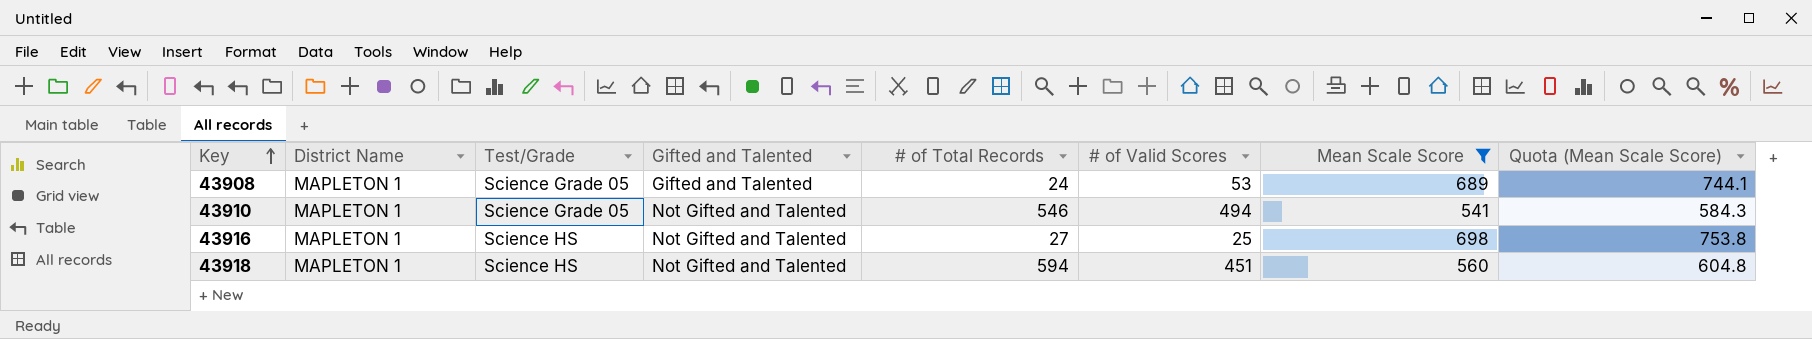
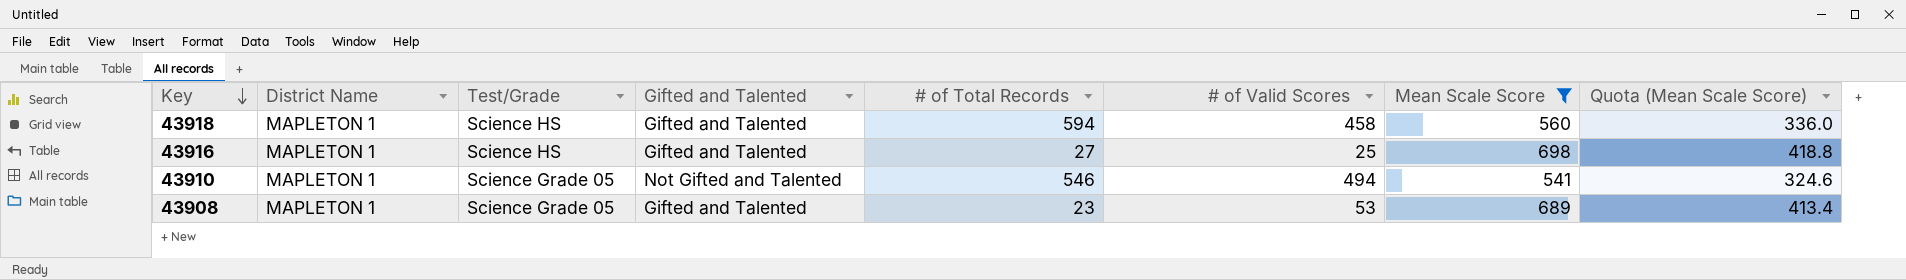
row order: Key ascending -> Key descending
column Quota (Mean Scale Score) | formula: [Mean Scale Score] * 1.08 -> [Mean Scale Score] * 0.6
43918 | Gifted and Talented: Not Gifted and Talented -> Gifted and Talented
43918 | # of Valid Scores: 451 -> 458
43916 | Gifted and Talented: Not Gifted and Talented -> Gifted and Talented
43908 | # of Total Records: 24 -> 23

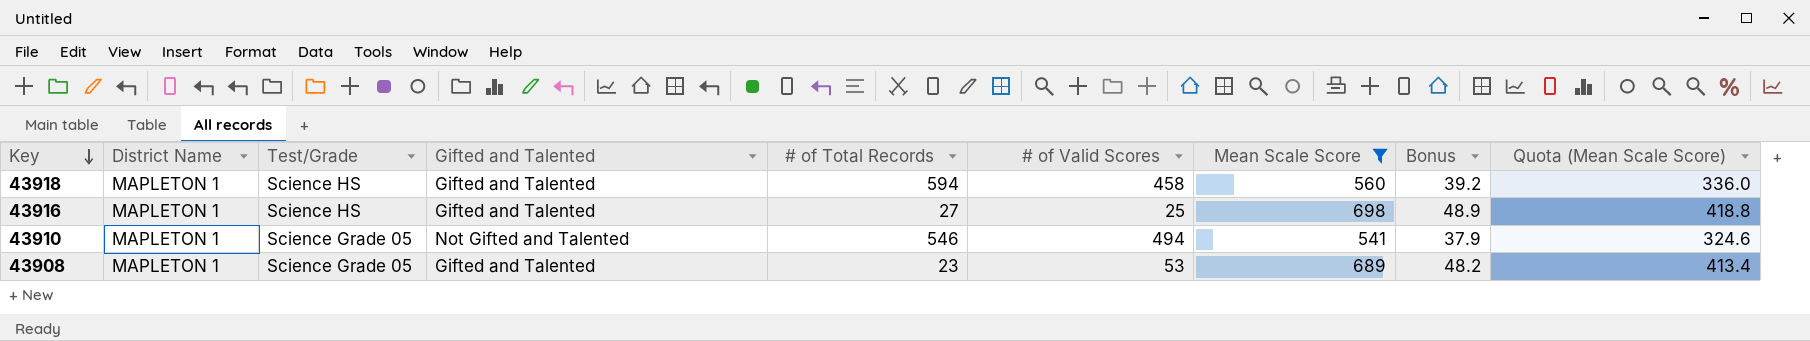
column Bonus | formula: none -> [Mean Scale Score] * 0.07

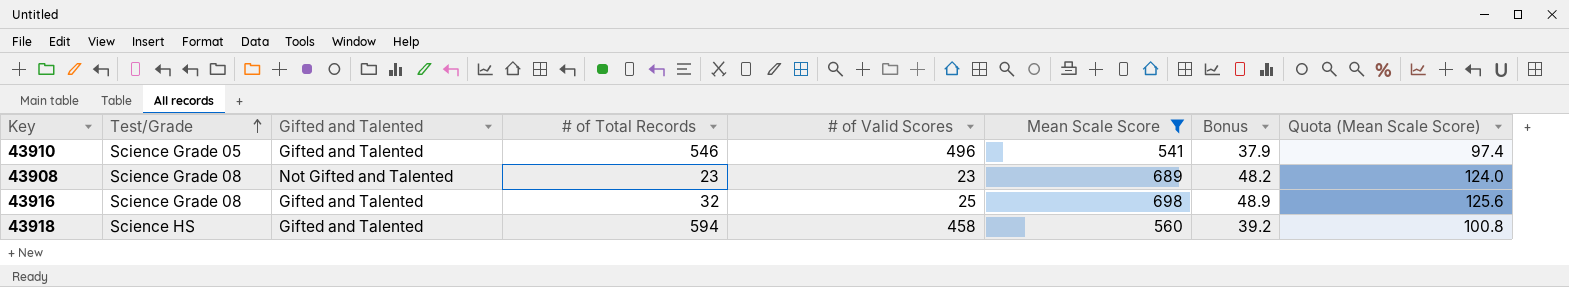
row order: Key descending -> Test/Grade ascending
column District Name | position: 2 -> none
column Quota (Mean Scale Score) | formula: [Mean Scale Score] * 0.6 -> [Mean Scale Score] * 0.18
43910 | Gifted and Talented: Not Gifted and Talented -> Gifted and Talented
43910 | # of Valid Scores: 494 -> 496
43908 | Test/Grade: Science Grade 05 -> Science Grade 08
43908 | Gifted and Talented: Gifted and Talented -> Not Gifted and Talented
43908 | # of Valid Scores: 53 -> 23
43916 | Test/Grade: Science HS -> Science Grade 08
43916 | # of Total Records: 27 -> 32

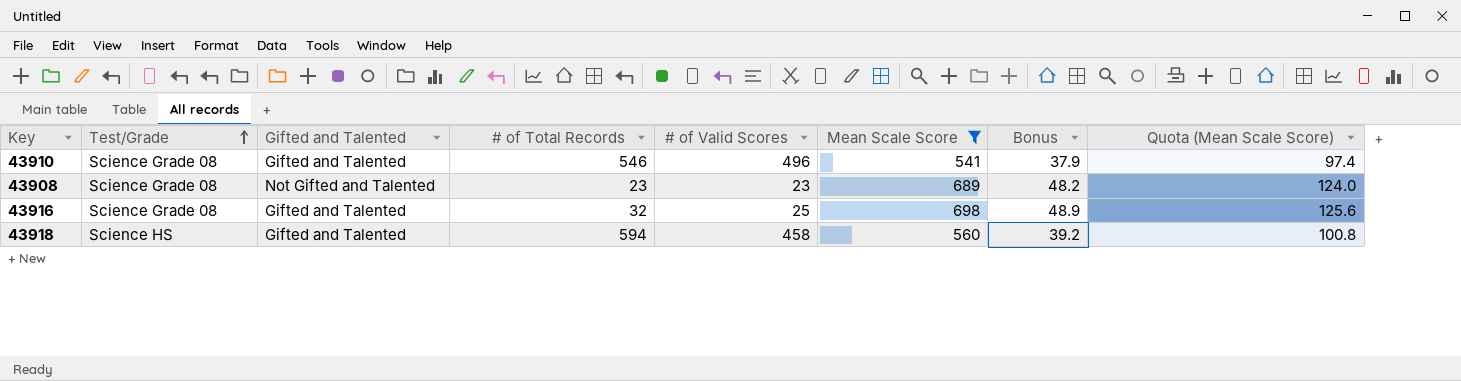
43910 | Test/Grade: Science Grade 05 -> Science Grade 08

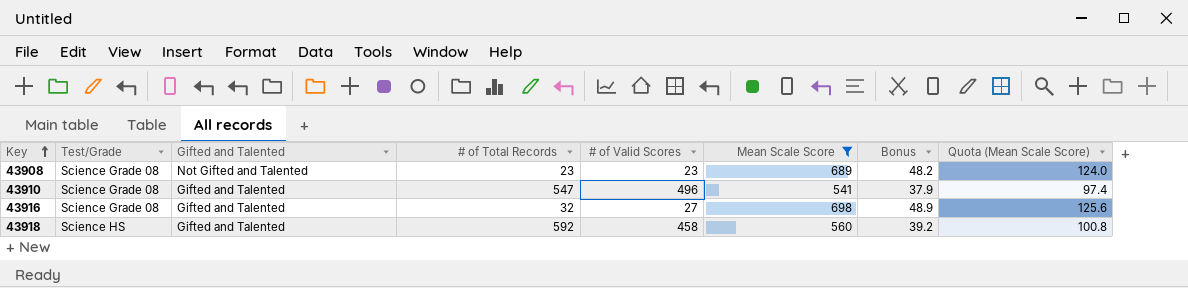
row order: Test/Grade ascending -> Key ascending
43910 | # of Total Records: 546 -> 547
43916 | # of Valid Scores: 25 -> 27
43918 | # of Total Records: 594 -> 592

